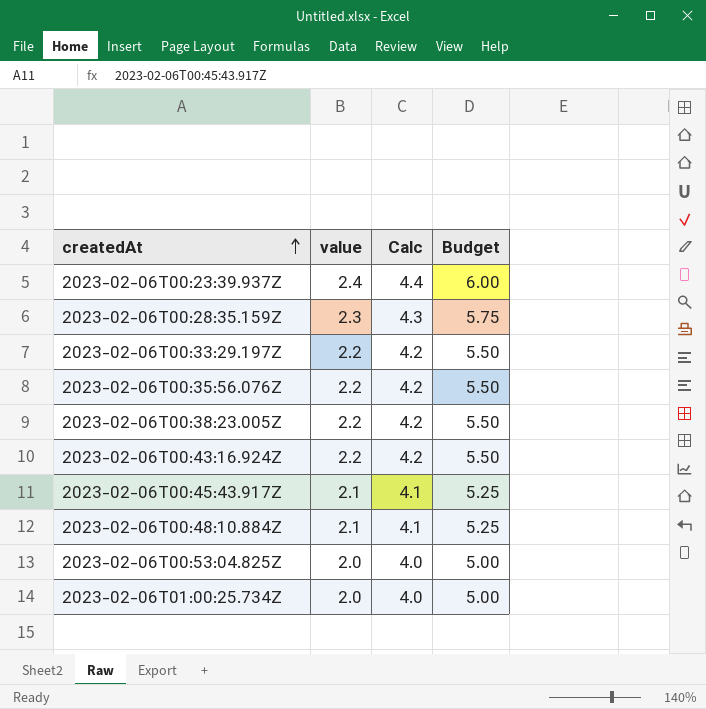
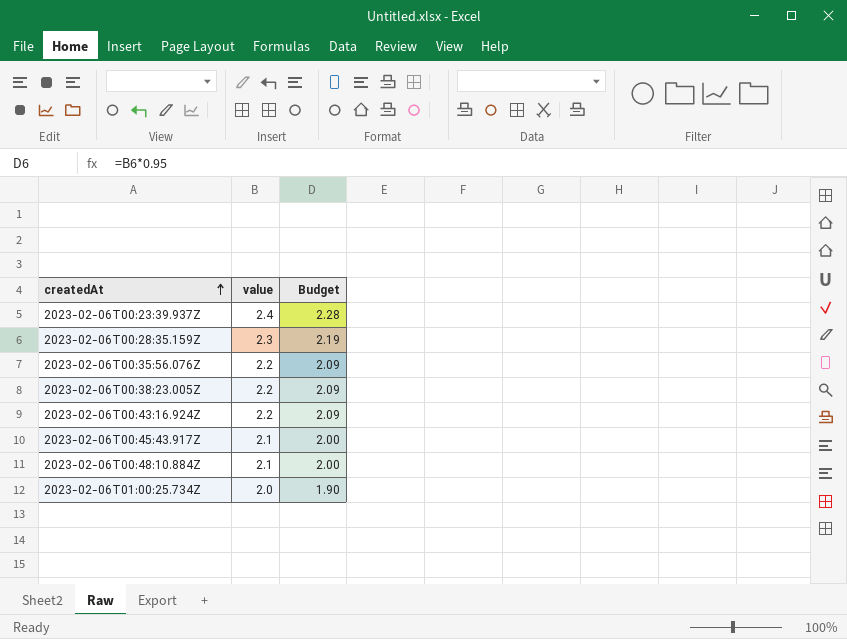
column Calc | formula: [value] + 2 -> none
column Budget | formula: [value] * 2.5 -> [value] * 0.95
row 2023-02-06T00:33:29.197Z: 2.2 | 4.2 | 5.50 -> none
row 2023-02-06T00:53:04.825Z: 2.0 | 4.0 | 5.00 -> none

